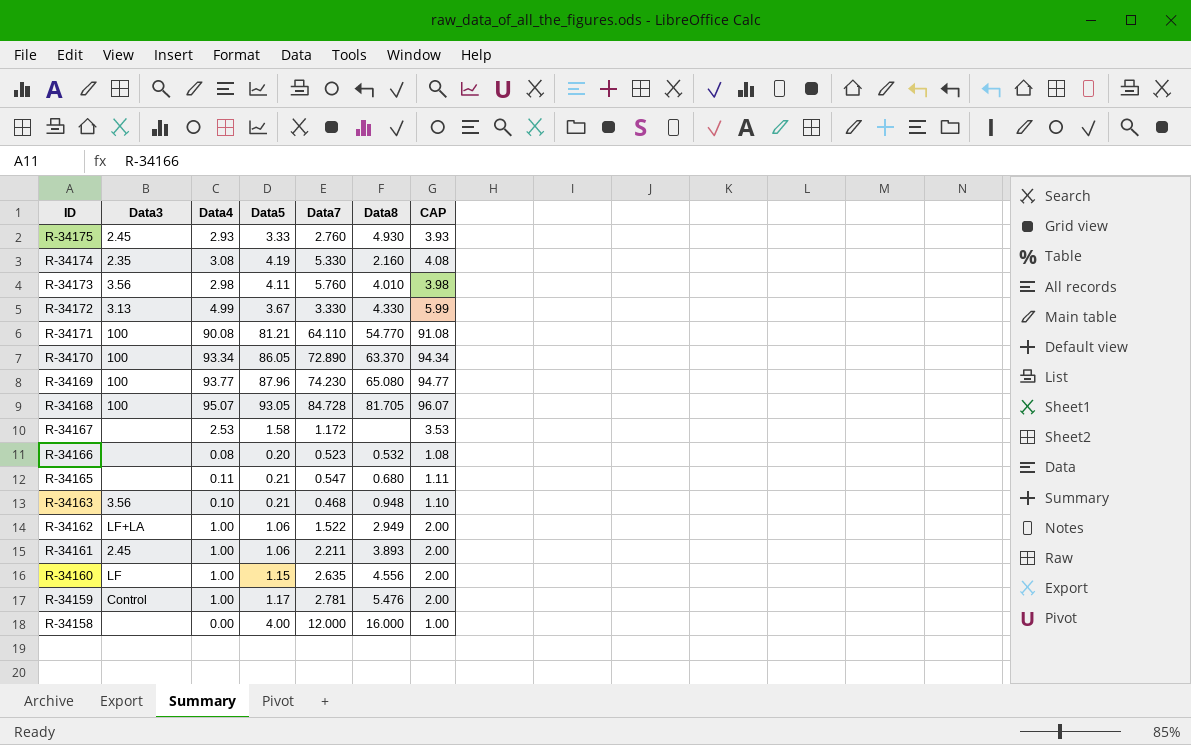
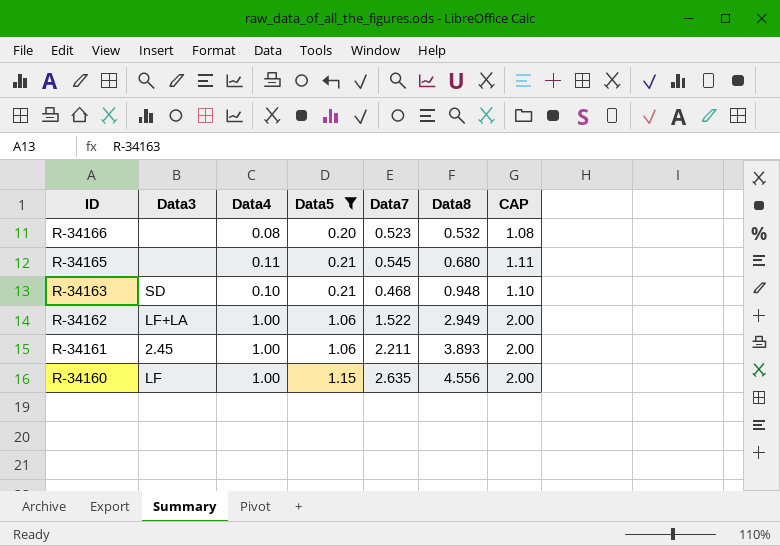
filter: none -> Data5 <= 1.15
R-34165 | Data7: 0.547 -> 0.545
R-34163 | Data3: 3.56 -> SD

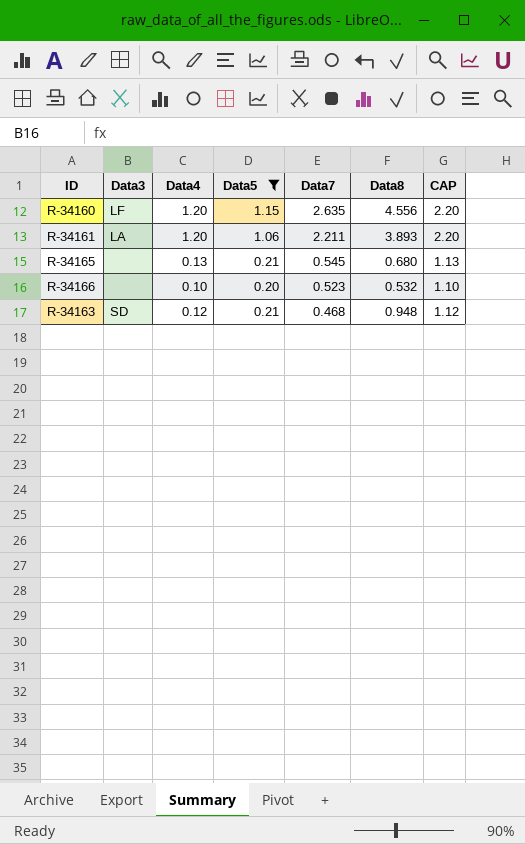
row order: ID descending -> Data7 descending
row R-34162: LF+LA | 1.00 | 1.06 | 1.522 | 2.949 | 2.00 -> none
R-34160 | Data4: 1.00 -> 1.20
R-34160 | CAP: 2.00 -> 2.20
R-34161 | Data3: 2.45 -> LA
R-34161 | Data4: 1.00 -> 1.20
R-34161 | CAP: 2.00 -> 2.20
R-34165 | Data4: 0.11 -> 0.13
R-34165 | CAP: 1.11 -> 1.13
R-34166 | Data4: 0.08 -> 0.10
R-34166 | CAP: 1.08 -> 1.10
R-34163 | Data4: 0.10 -> 0.12
R-34163 | CAP: 1.10 -> 1.12

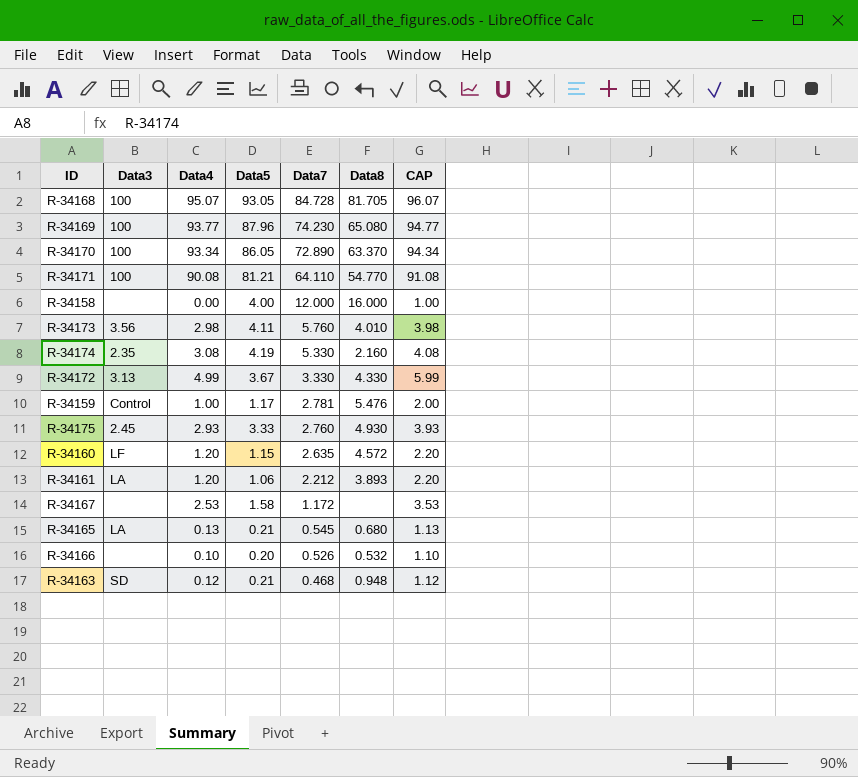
filter: Data5 <= 1.15 -> none
R-34160 | Data8: 4.556 -> 4.572
R-34161 | Data7: 2.211 -> 2.212
R-34165 | Data3: none -> LA
R-34166 | Data7: 0.523 -> 0.526

